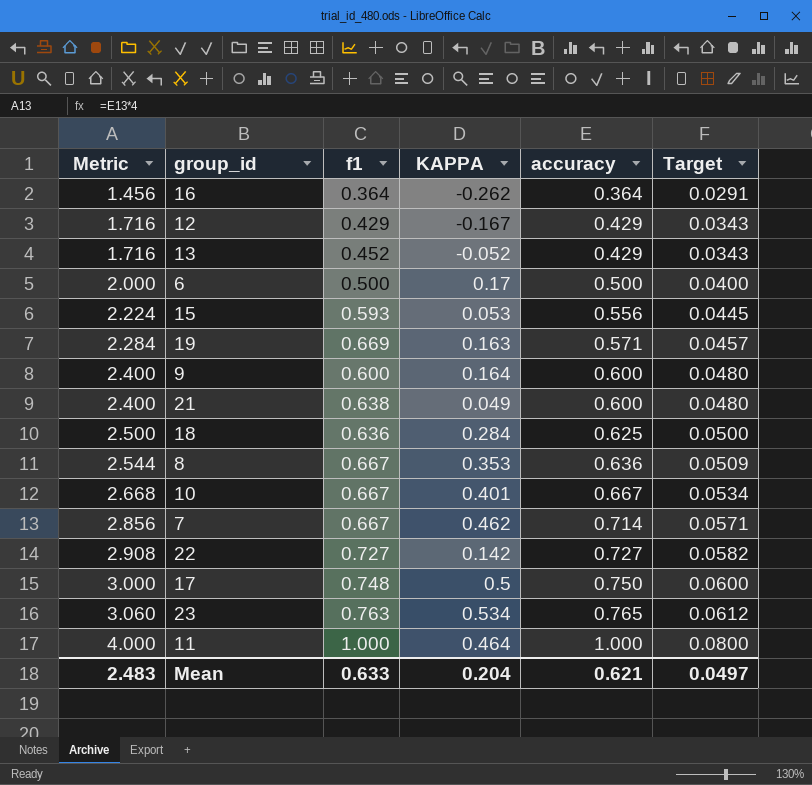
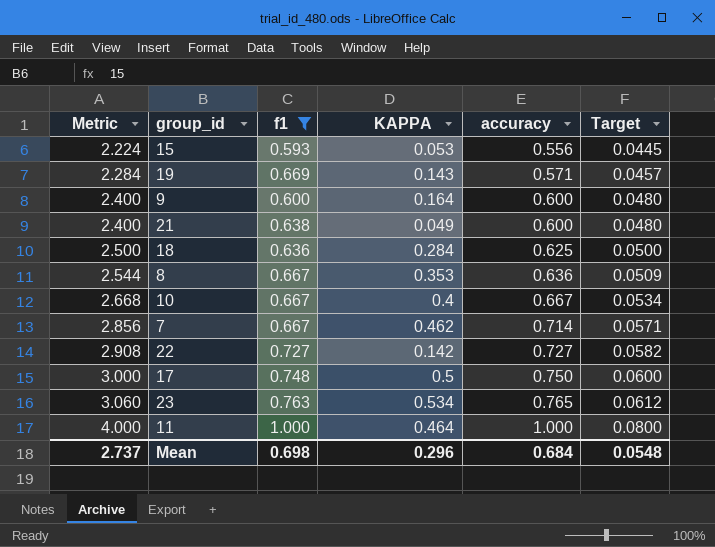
filter: none -> f1 >= 0.593
19 | KAPPA: 0.163 -> 0.143
10 | KAPPA: 0.401 -> 0.4
Mean | Metric: 2.483 -> 2.737
Mean | f1: 0.633 -> 0.698
Mean | KAPPA: 0.204 -> 0.296
Mean | accuracy: 0.621 -> 0.684
Mean | Target: 0.0497 -> 0.0548

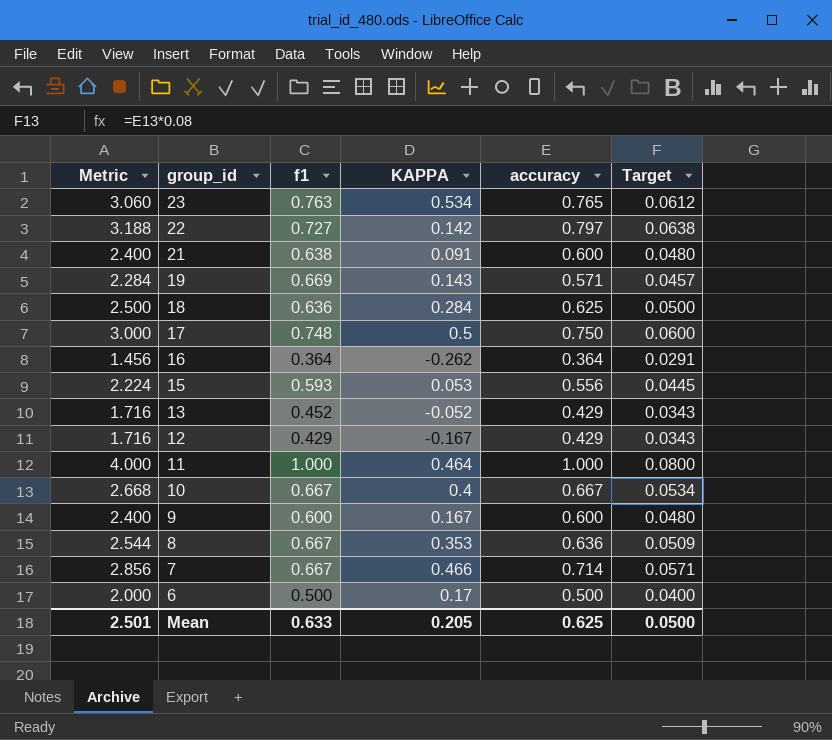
filter: f1 >= 0.593 -> none
row order: Metric ascending -> group_id descending
22 | Metric: 2.908 -> 3.188
22 | accuracy: 0.727 -> 0.797
22 | Target: 0.0582 -> 0.0638
21 | KAPPA: 0.049 -> 0.091
9 | KAPPA: 0.164 -> 0.167
7 | KAPPA: 0.462 -> 0.466
Mean | Metric: 2.737 -> 2.501
Mean | f1: 0.698 -> 0.633
Mean | KAPPA: 0.296 -> 0.205
Mean | accuracy: 0.684 -> 0.625
Mean | Target: 0.0548 -> 0.0500

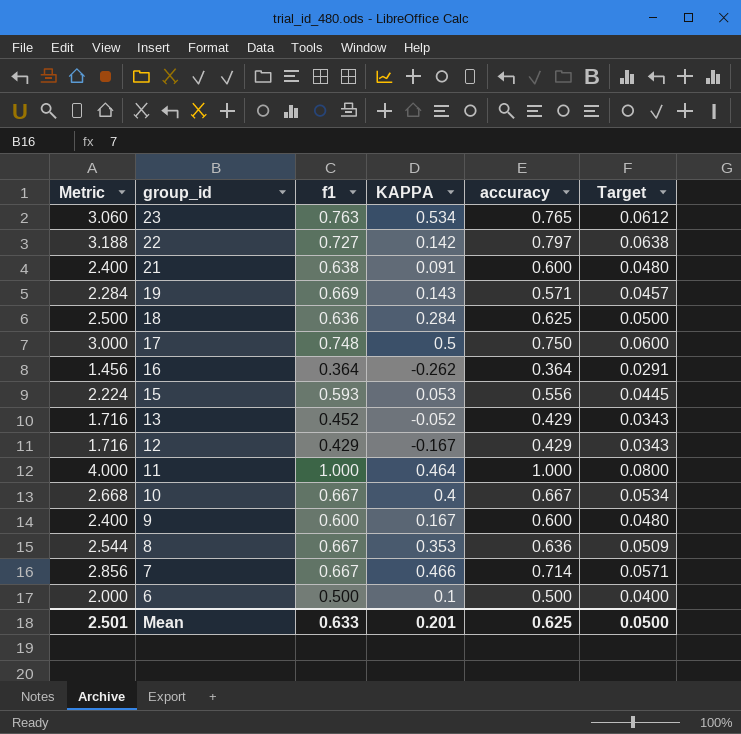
6 | KAPPA: 0.17 -> 0.1
Mean | KAPPA: 0.205 -> 0.201

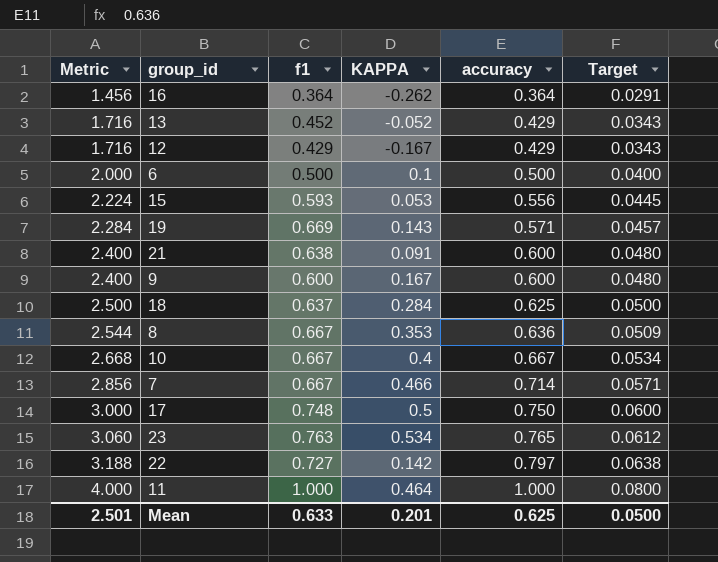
row order: group_id descending -> Metric ascending
18 | f1: 0.636 -> 0.637

